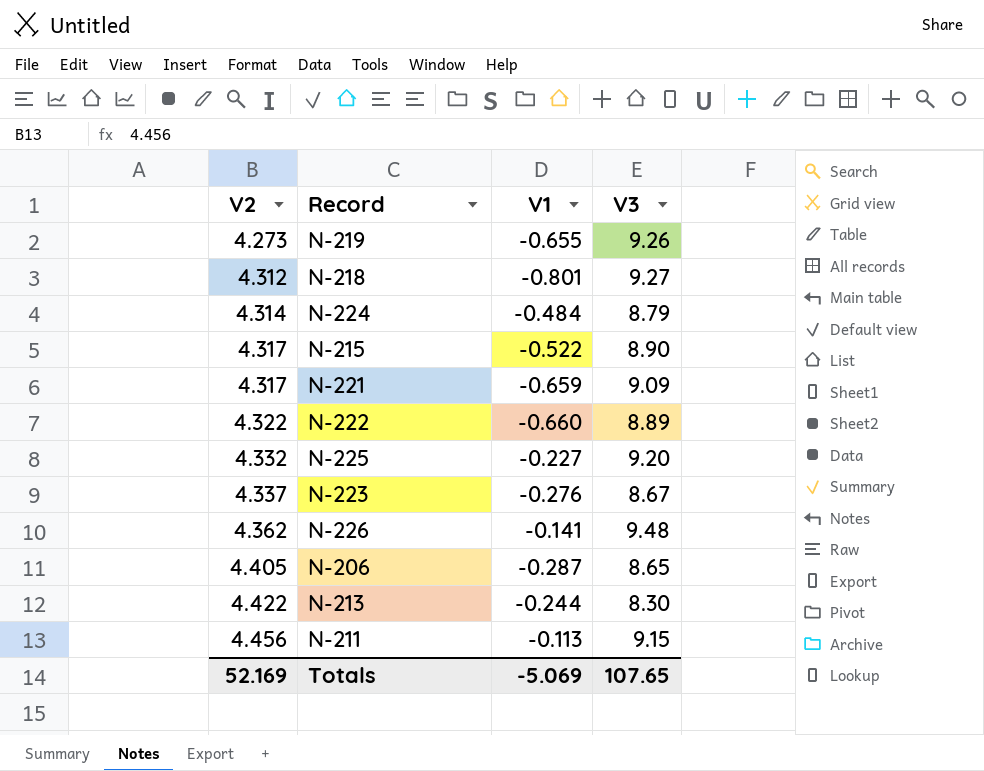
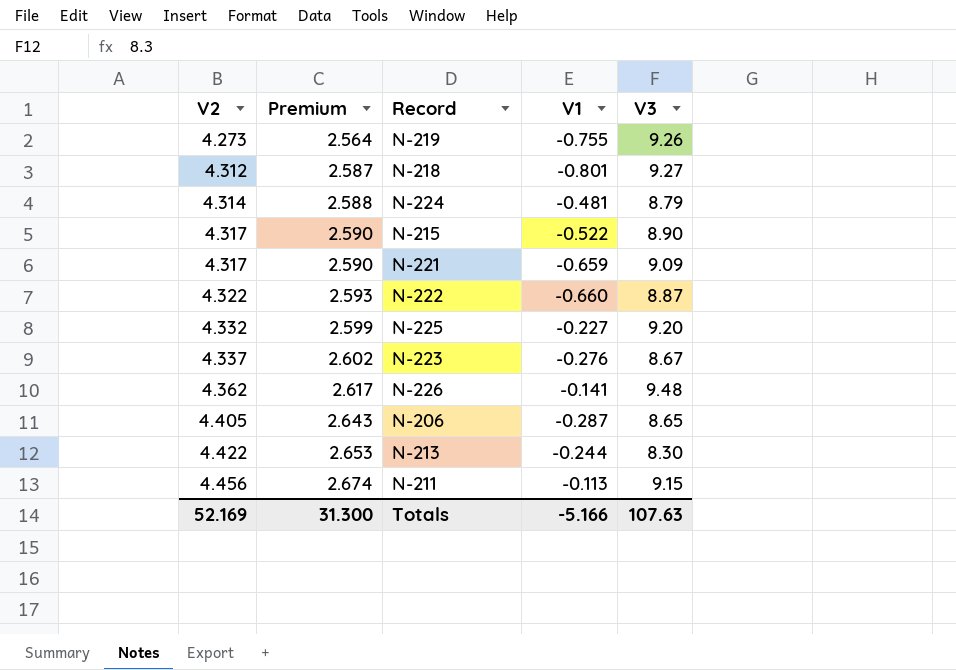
column Premium | formula: none -> [V2] * 0.6
N-219 | V1: -0.655 -> -0.755
N-224 | V1: -0.484 -> -0.481
N-222 | V3: 8.89 -> 8.87
Totals | V1: -5.069 -> -5.166
Totals | V3: 107.65 -> 107.63

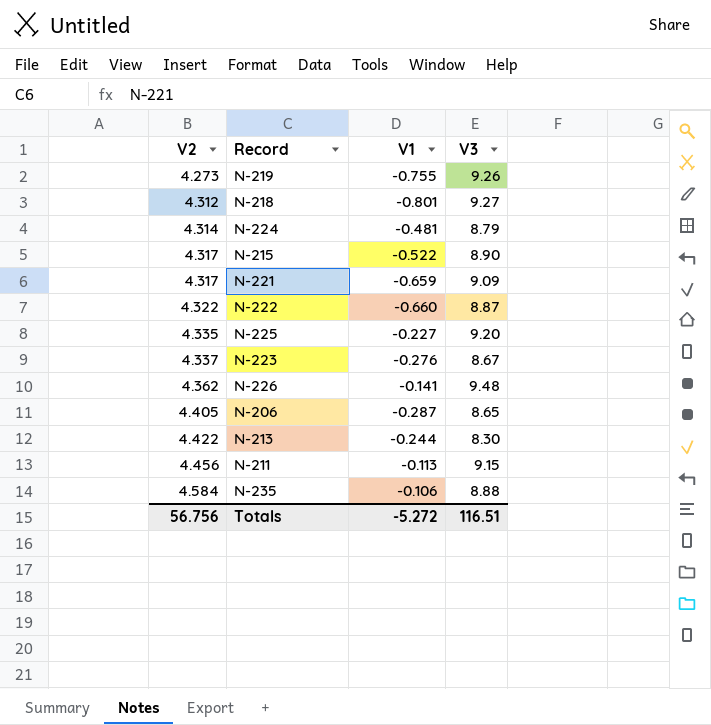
column Premium | formula: [V2] * 0.6 -> none
N-225 | V2: 4.332 -> 4.335
row N-235: none -> 4.584 | -0.106 | 8.88
Totals | V2: 52.169 -> 56.756
Totals | V1: -5.166 -> -5.272
Totals | V3: 107.63 -> 116.51

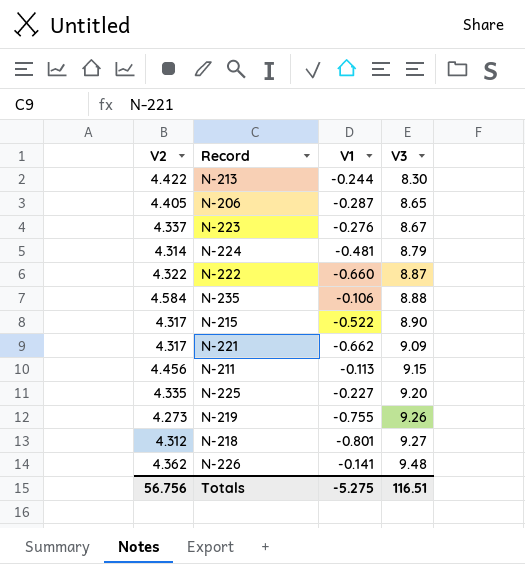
row order: V2 ascending -> V3 ascending
N-221 | V1: -0.659 -> -0.662
Totals | V1: -5.272 -> -5.275

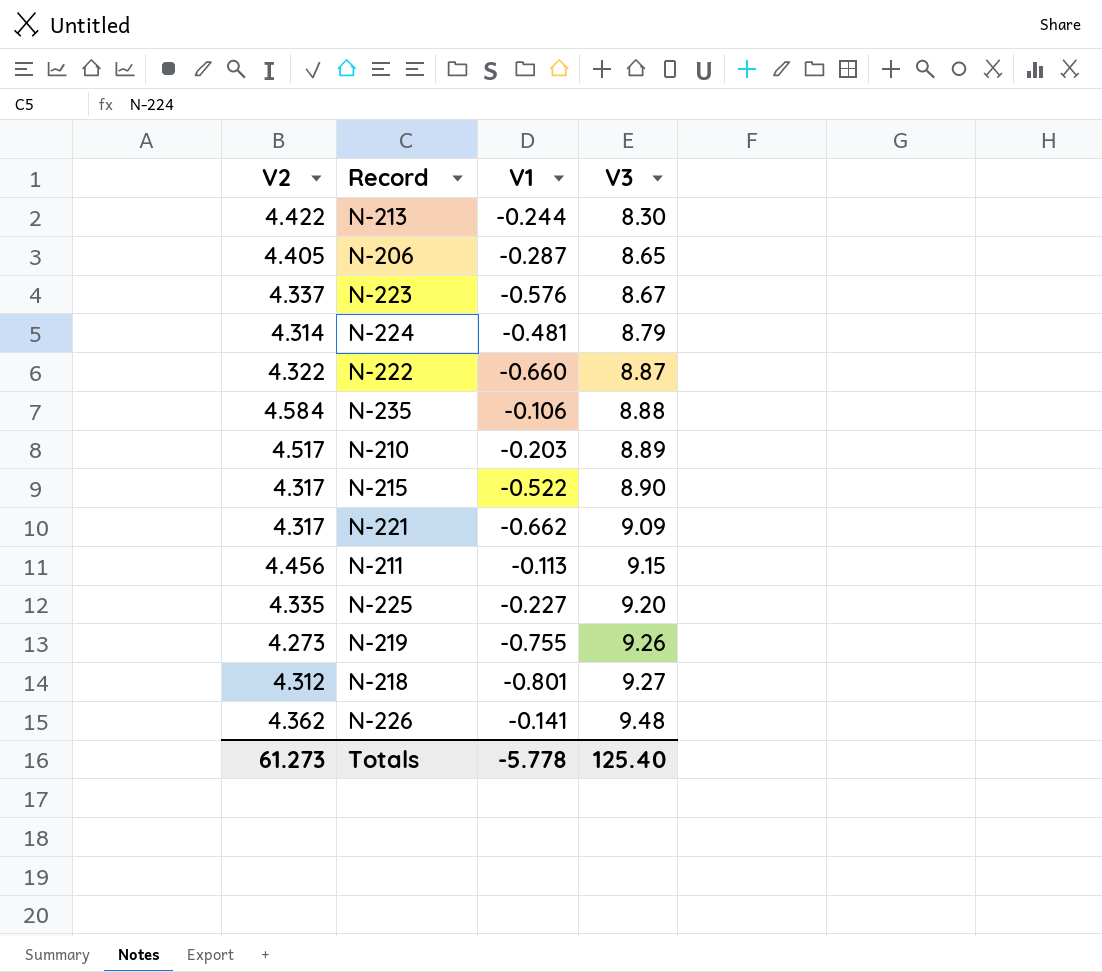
N-223 | V1: -0.276 -> -0.576
row N-210: none -> 4.517 | -0.203 | 8.89
Totals | V2: 56.756 -> 61.273
Totals | V1: -5.275 -> -5.778
Totals | V3: 116.51 -> 125.40

